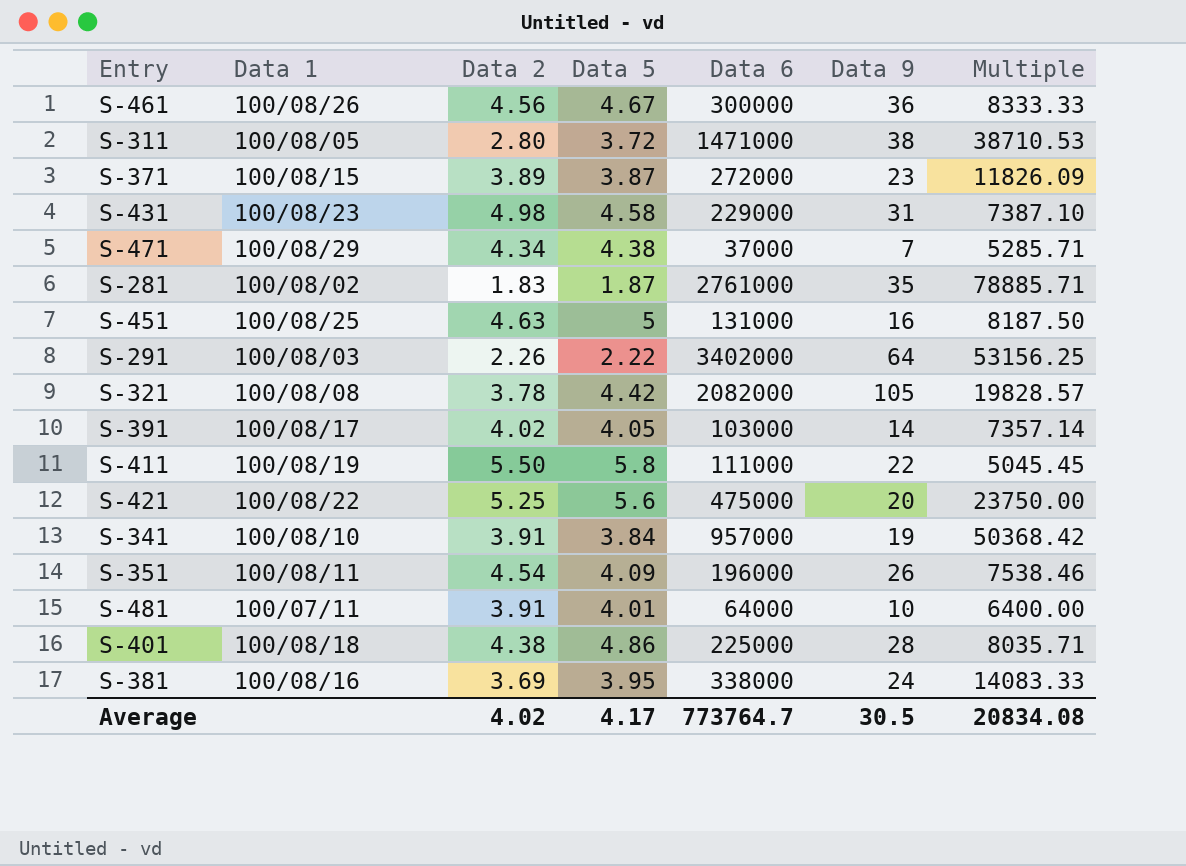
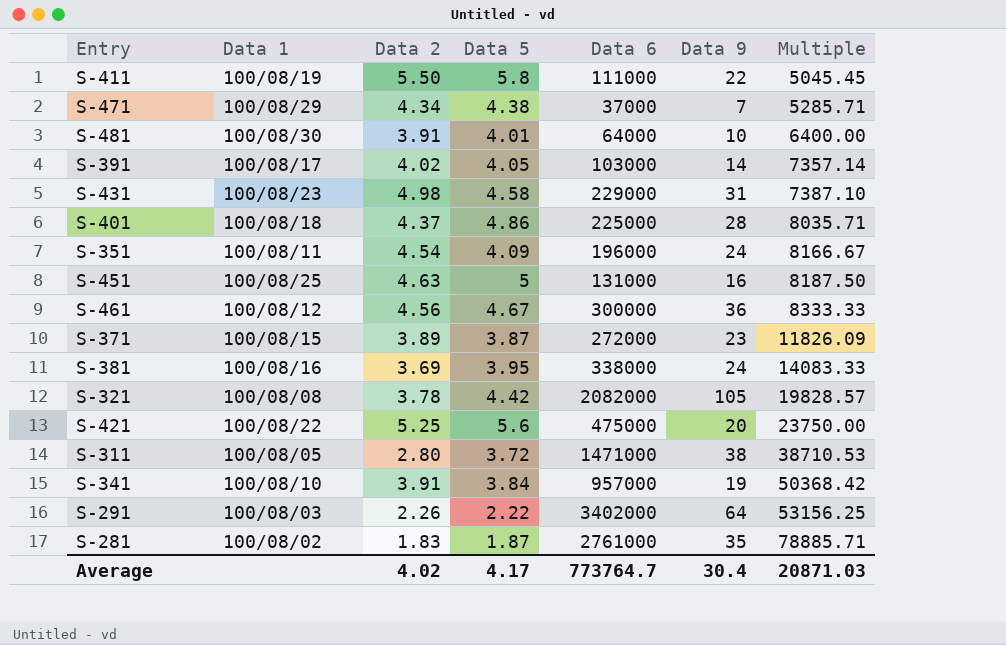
row order: none -> Multiple ascending
S-481 | Data 1: 100/07/11 -> 100/08/30
S-401 | Data 2: 4.38 -> 4.37
S-351 | Data 9: 26 -> 24
S-351 | Multiple: 7538.46 -> 8166.67
S-461 | Data 1: 100/08/26 -> 100/08/12
Average | Data 9: 30.5 -> 30.4
Average | Multiple: 20834.08 -> 20871.03

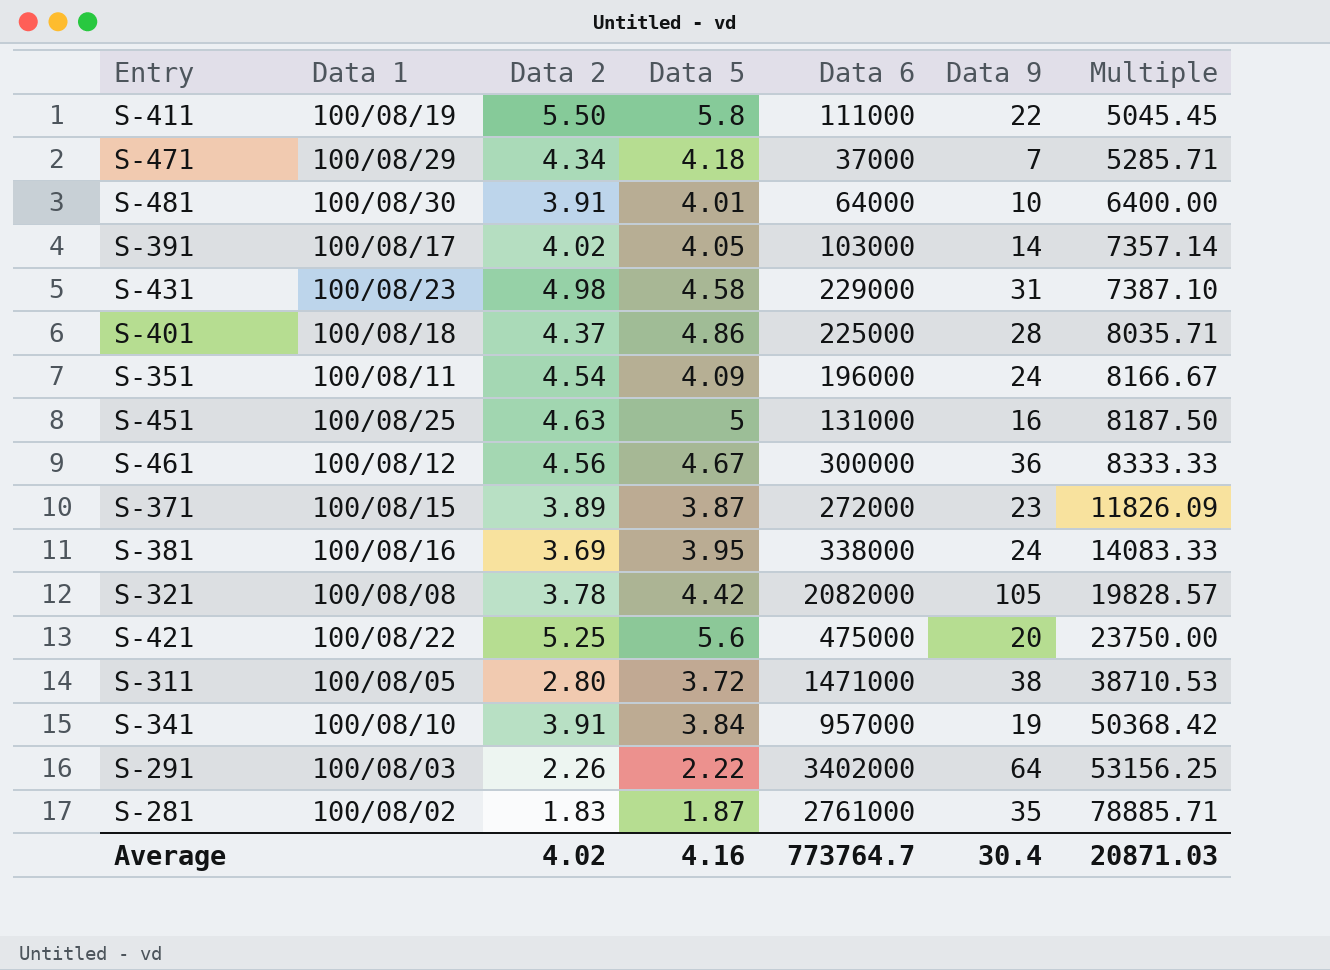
S-471 | Data 5: 4.38 -> 4.18
Average | Data 5: 4.17 -> 4.16

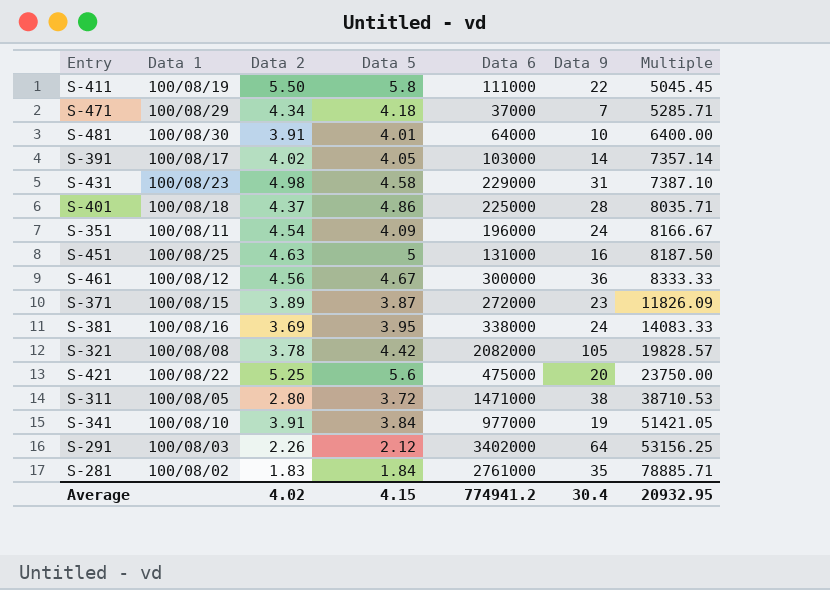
S-341 | Data 6: 957000 -> 977000
S-341 | Multiple: 50368.42 -> 51421.05
S-291 | Data 5: 2.22 -> 2.12
S-281 | Data 5: 1.87 -> 1.84
Average | Data 5: 4.16 -> 4.15
Average | Data 6: 773764.7 -> 774941.2
Average | Multiple: 20871.03 -> 20932.95

